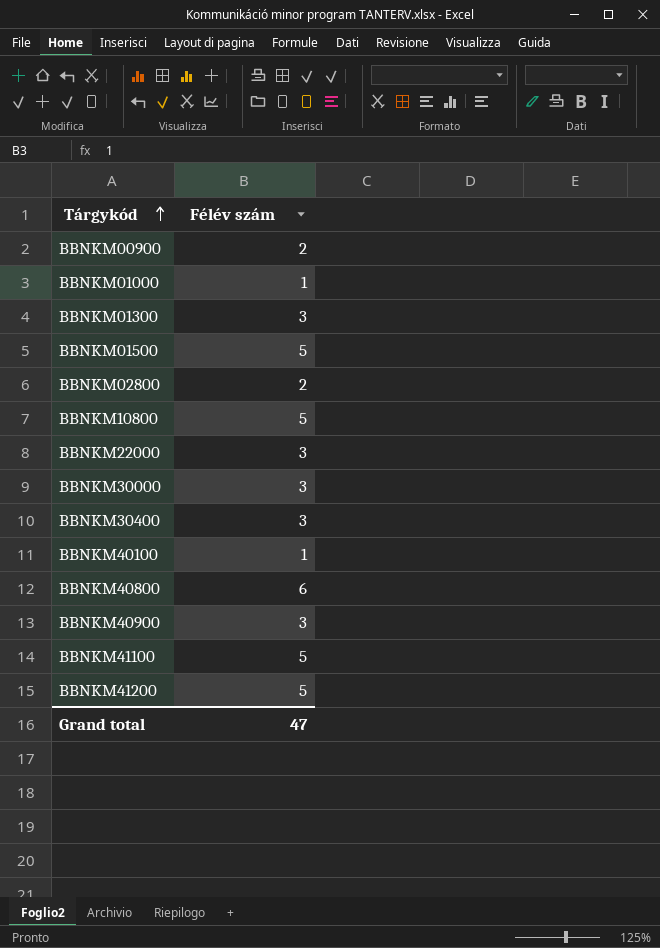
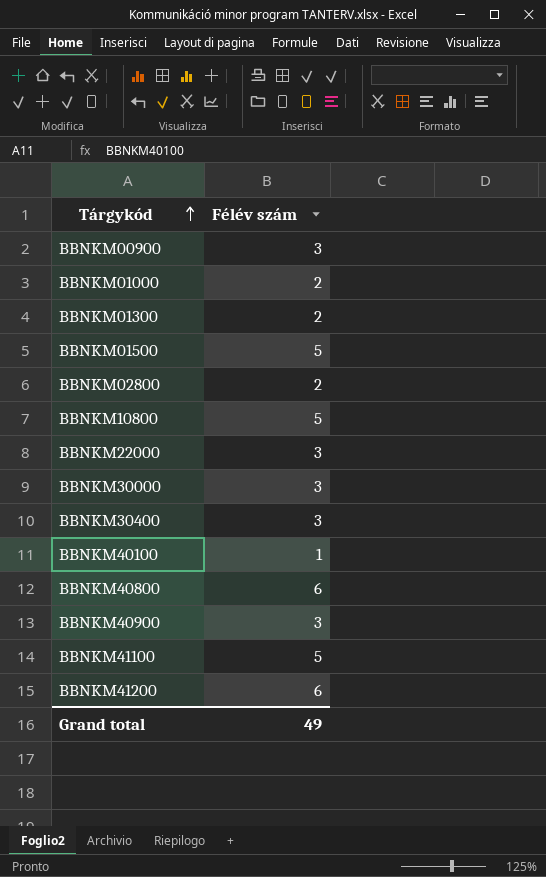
BBNKM00900 | Félév szám: 2 -> 3
BBNKM01000 | Félév szám: 1 -> 2
BBNKM01300 | Félév szám: 3 -> 2
BBNKM41200 | Félév szám: 5 -> 6
Grand total | Félév szám: 47 -> 49

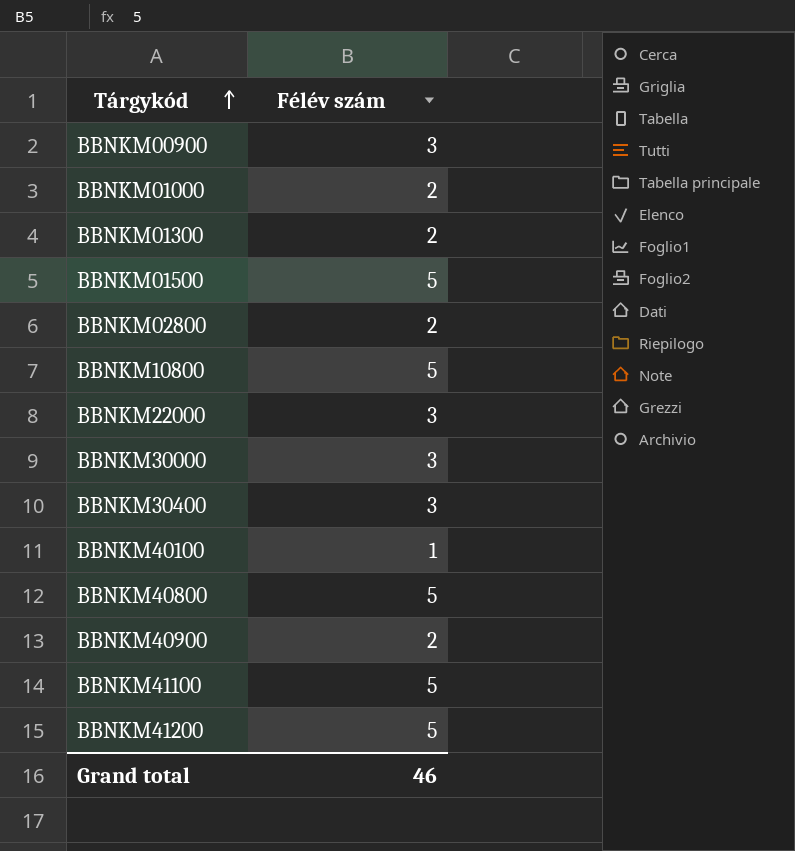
BBNKM40800 | Félév szám: 6 -> 5
BBNKM40900 | Félév szám: 3 -> 2
BBNKM41200 | Félév szám: 6 -> 5
Grand total | Félév szám: 49 -> 46

